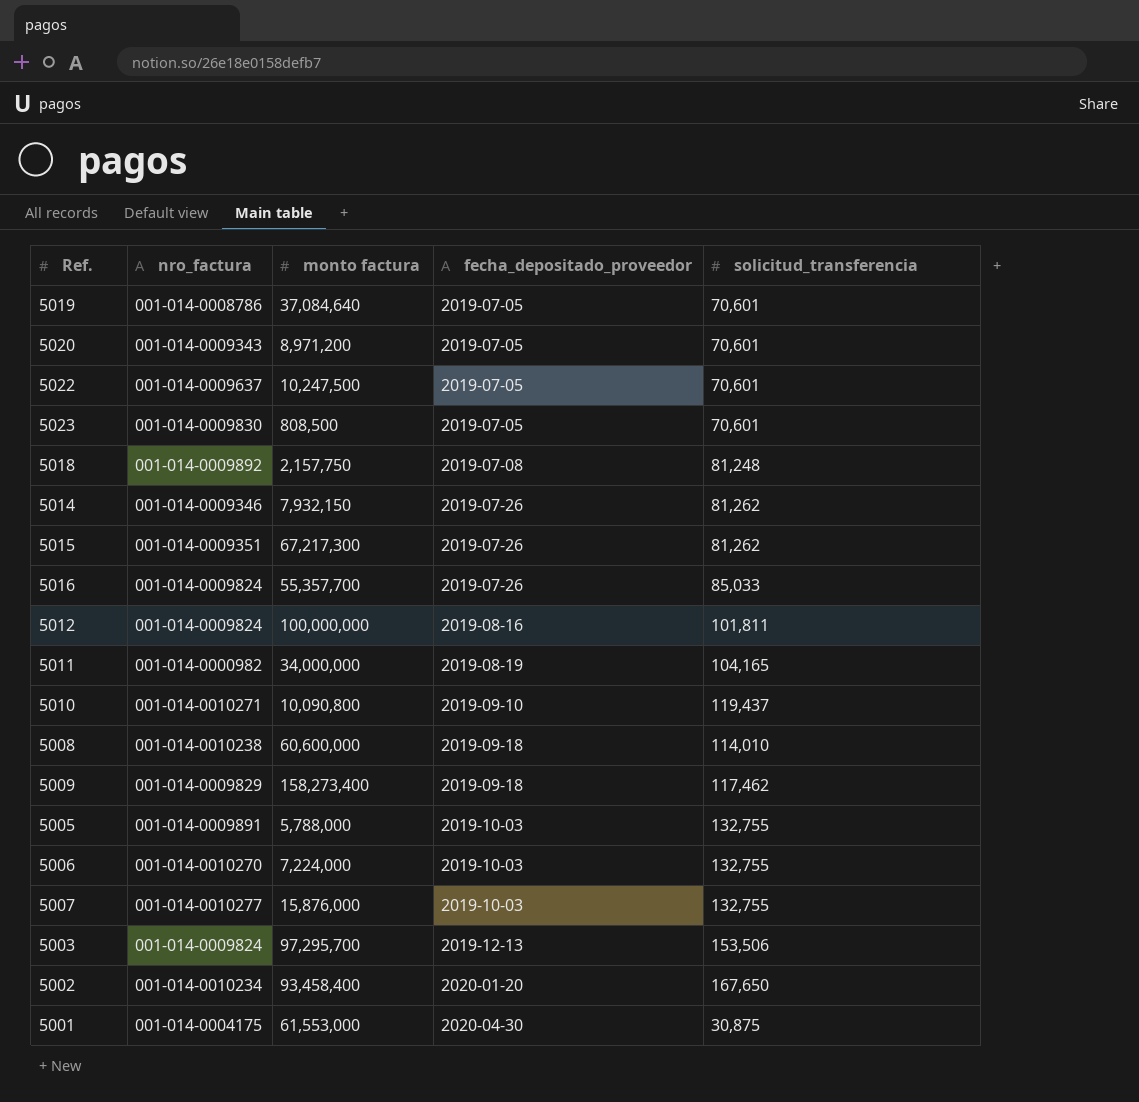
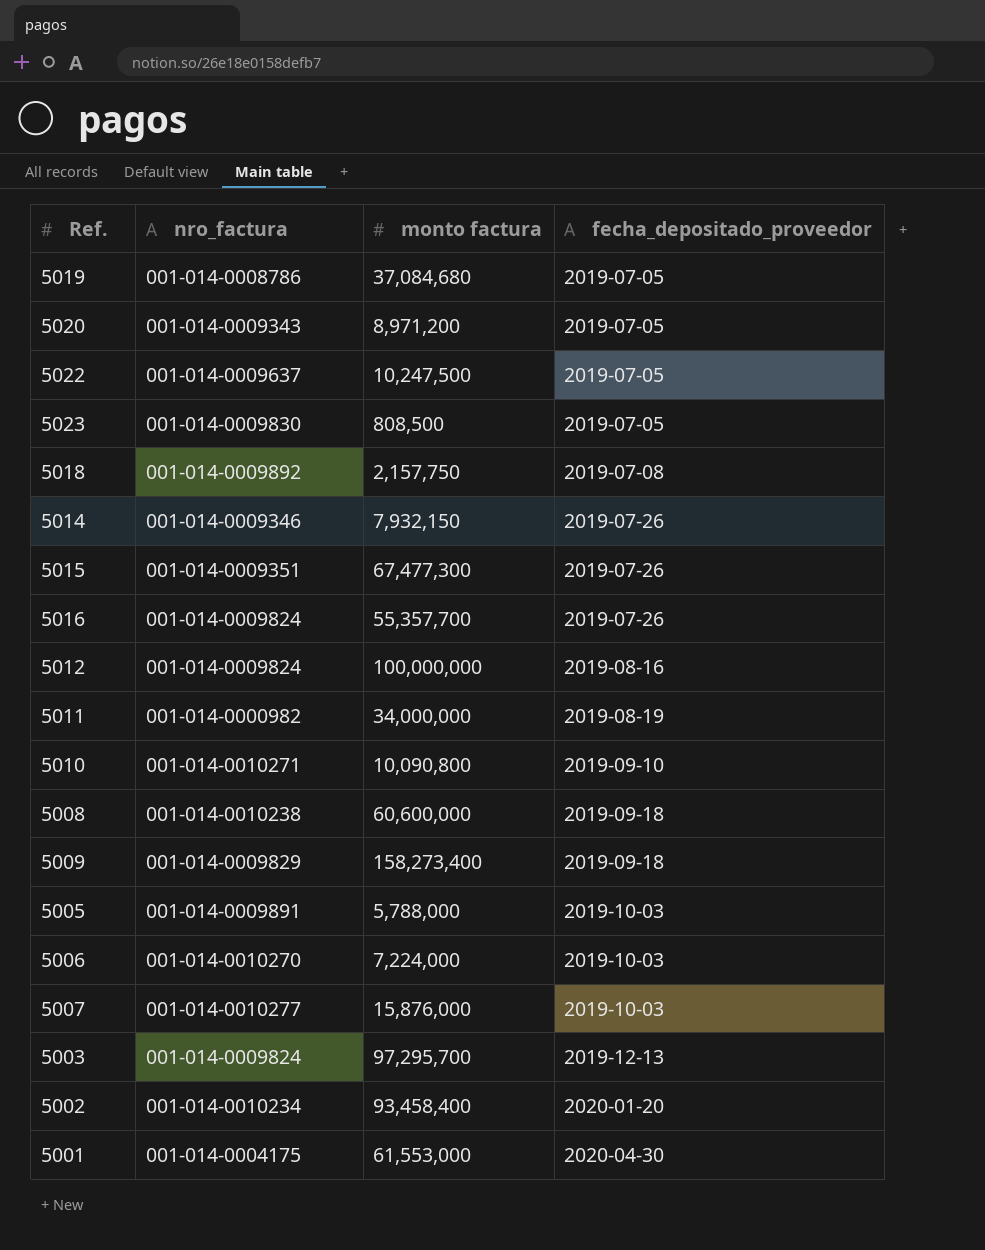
column solicitud_transferencia | position: 5 -> none
5019 | monto factura: 37,084,640 -> 37,084,680
5015 | monto factura: 67,217,300 -> 67,477,300

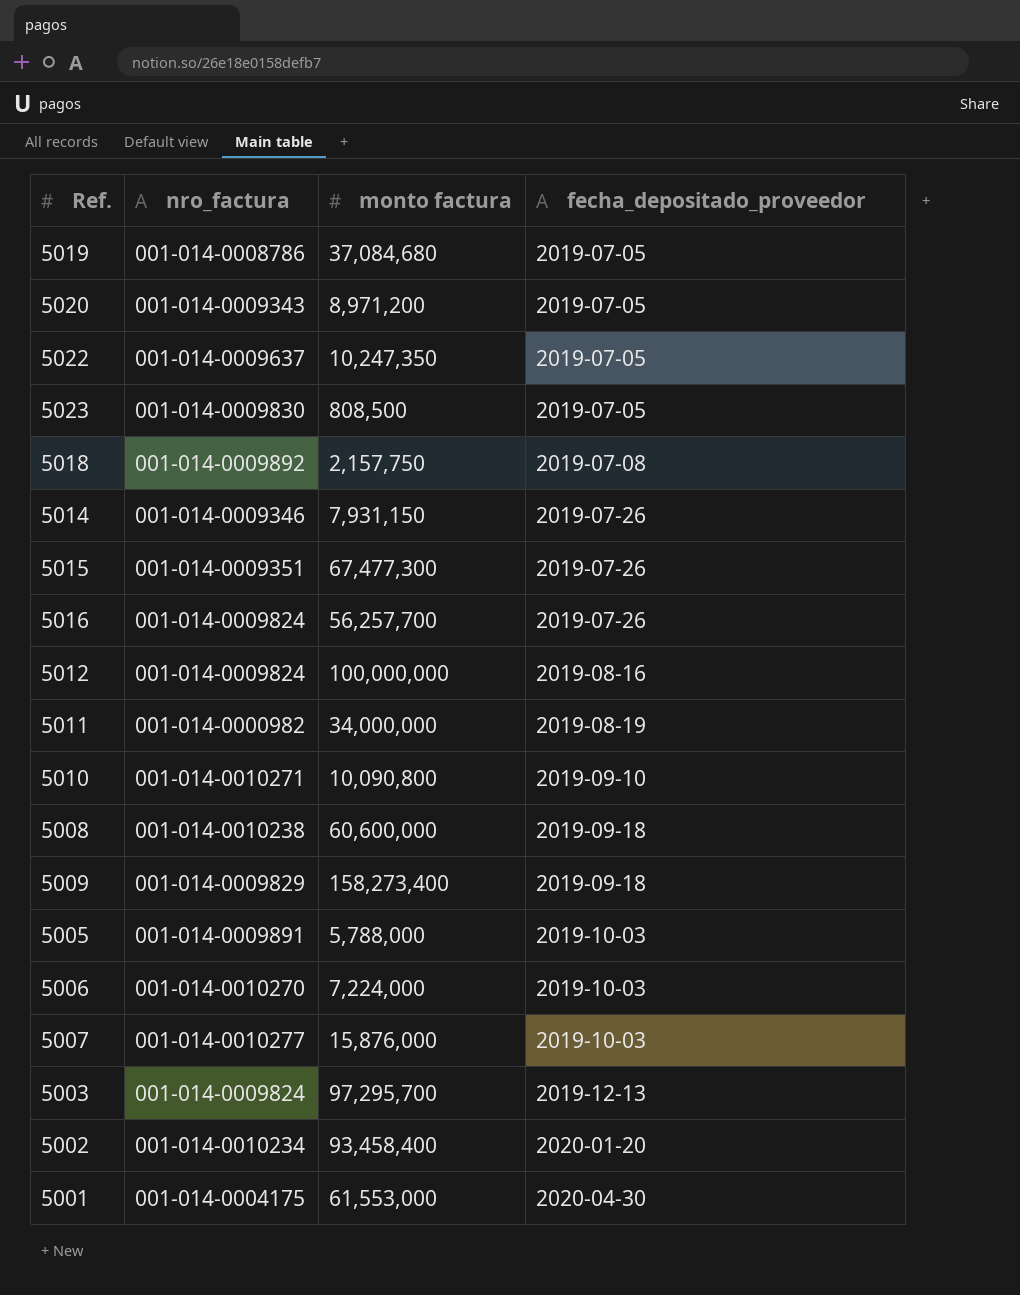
5022 | monto factura: 10,247,500 -> 10,247,350
5014 | monto factura: 7,932,150 -> 7,931,150
5016 | monto factura: 55,357,700 -> 56,257,700

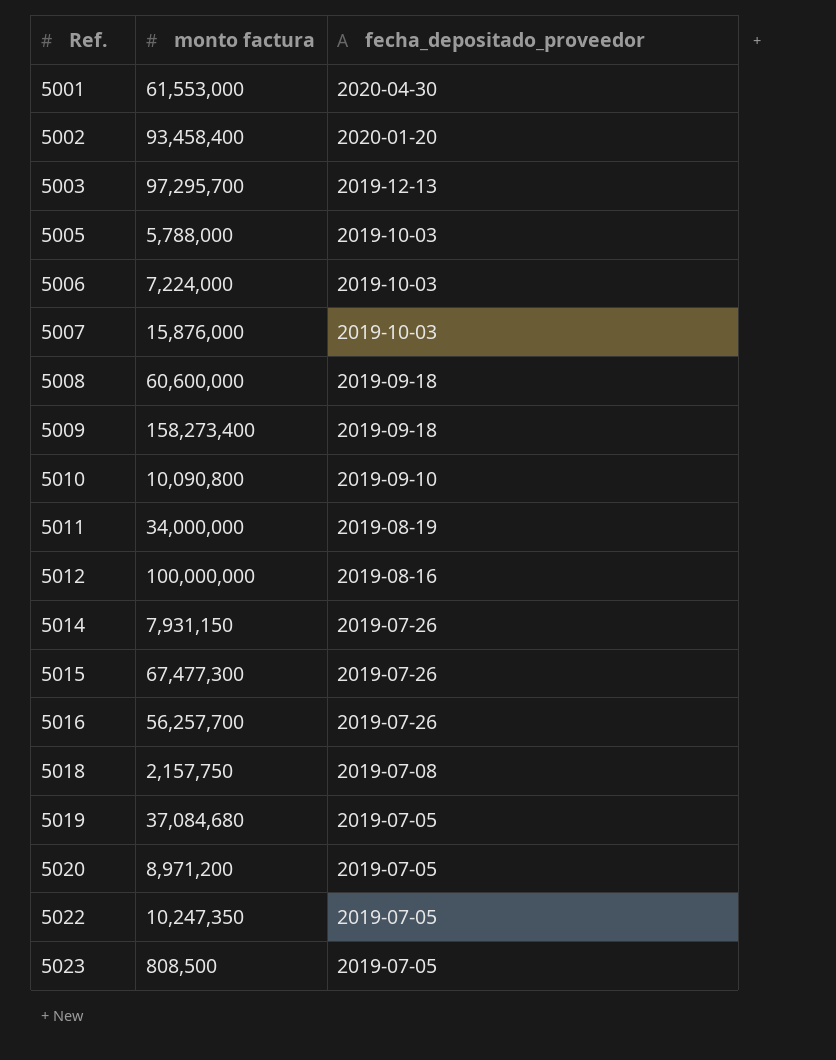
row order: fecha_depositado_proveedor ascending -> Ref. ascending
column nro_factura | position: 2 -> none

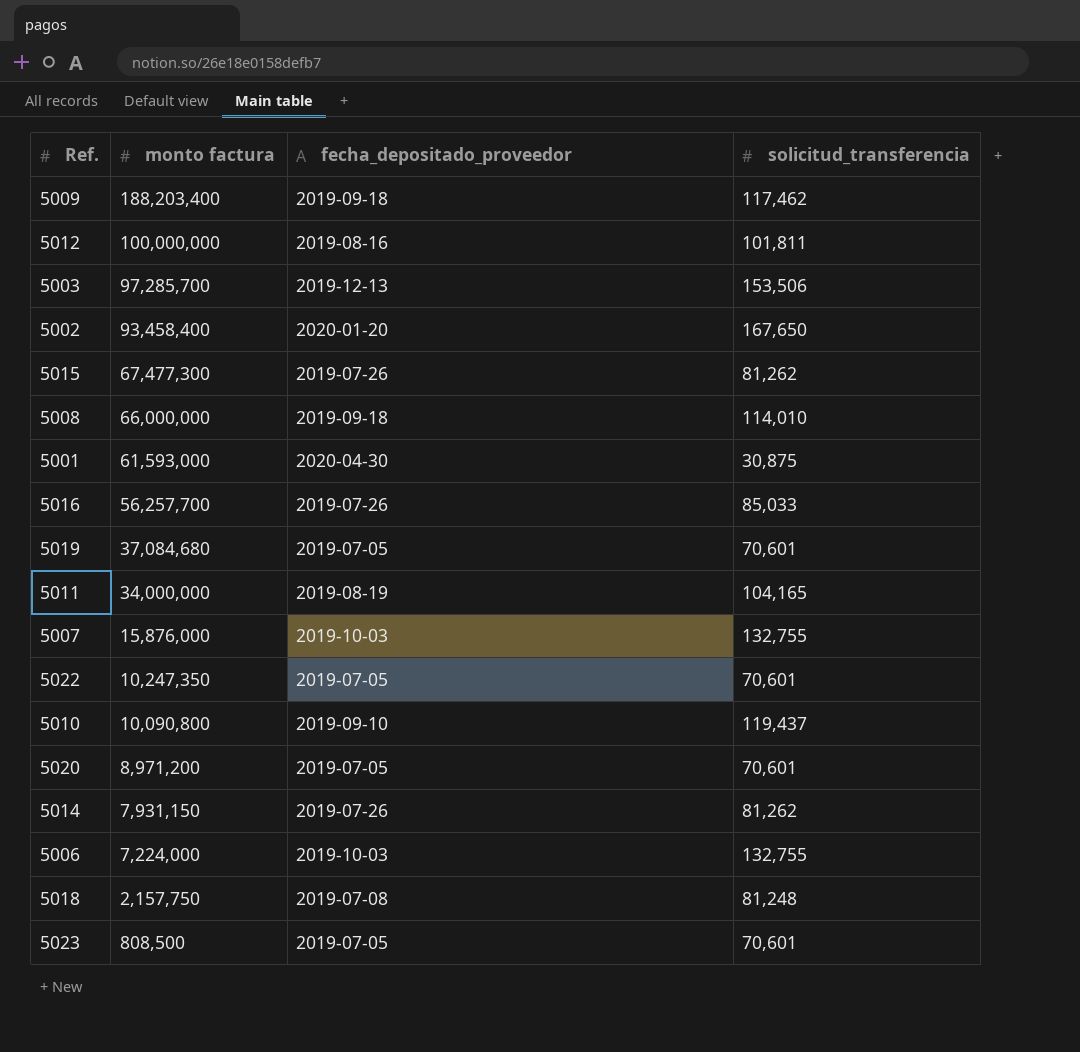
row order: Ref. ascending -> monto factura descending
column solicitud_transferencia | position: none -> 4
row 5005: 5,788,000 | 2019-10-03 -> none
5009 | monto factura: 158,273,400 -> 188,203,400
5003 | monto factura: 97,295,700 -> 97,285,700
5008 | monto factura: 60,600,000 -> 66,000,000
5001 | monto factura: 61,553,000 -> 61,593,000

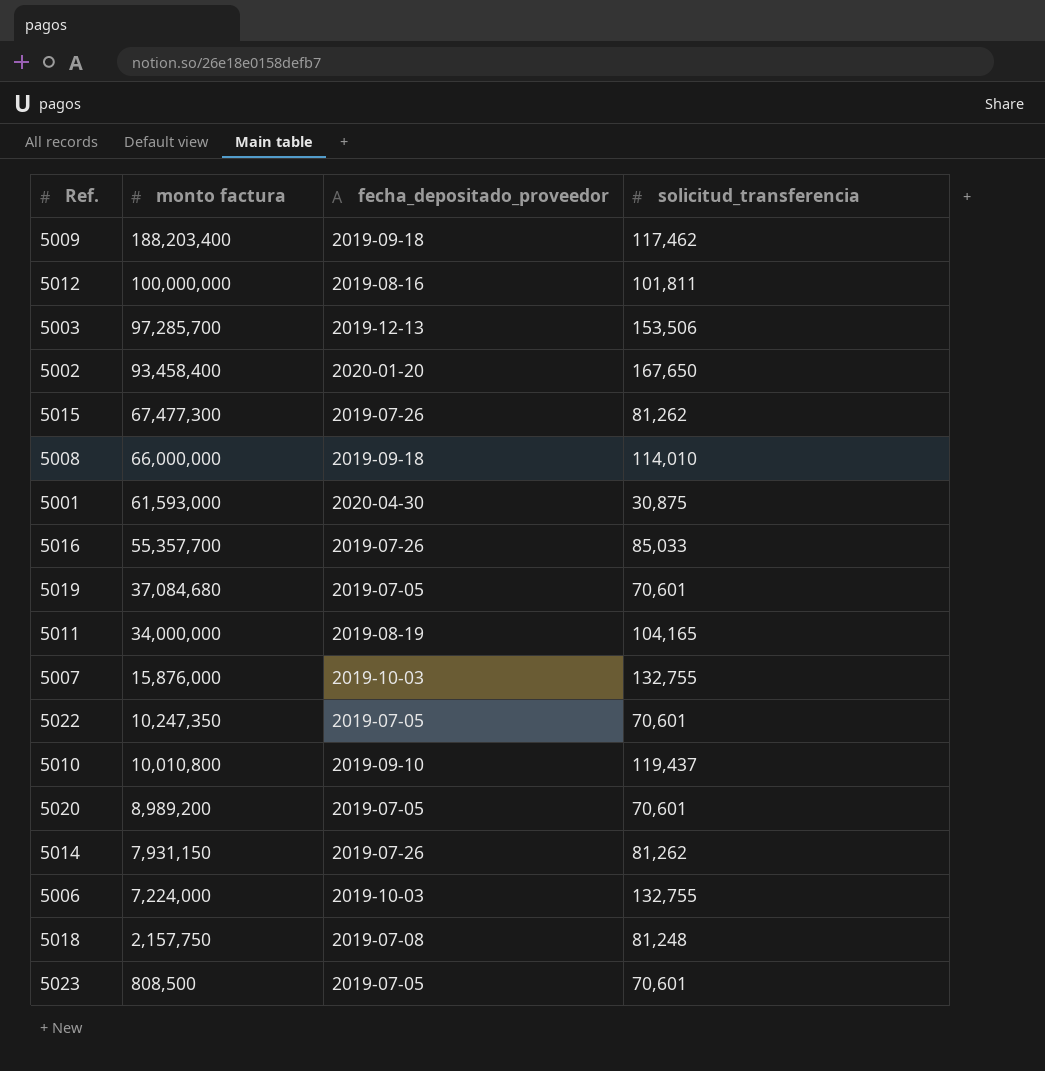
5016 | monto factura: 56,257,700 -> 55,357,700
5010 | monto factura: 10,090,800 -> 10,010,800
5020 | monto factura: 8,971,200 -> 8,989,200

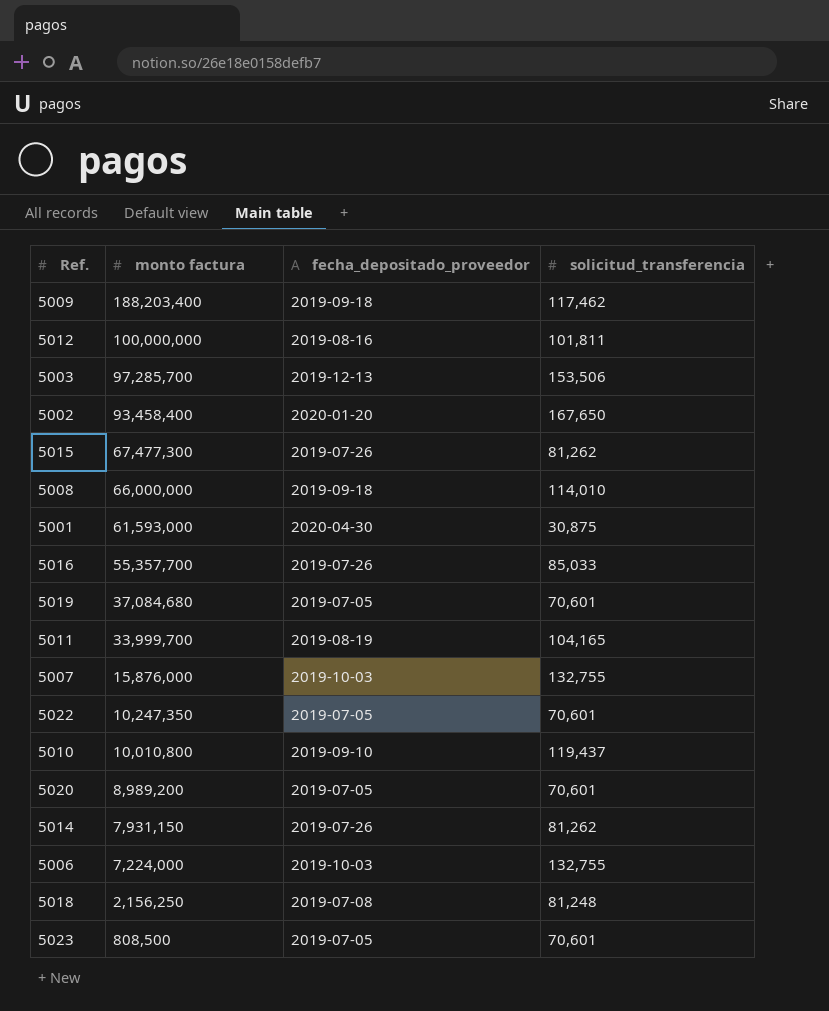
5011 | monto factura: 34,000,000 -> 33,999,700
5018 | monto factura: 2,157,750 -> 2,156,250

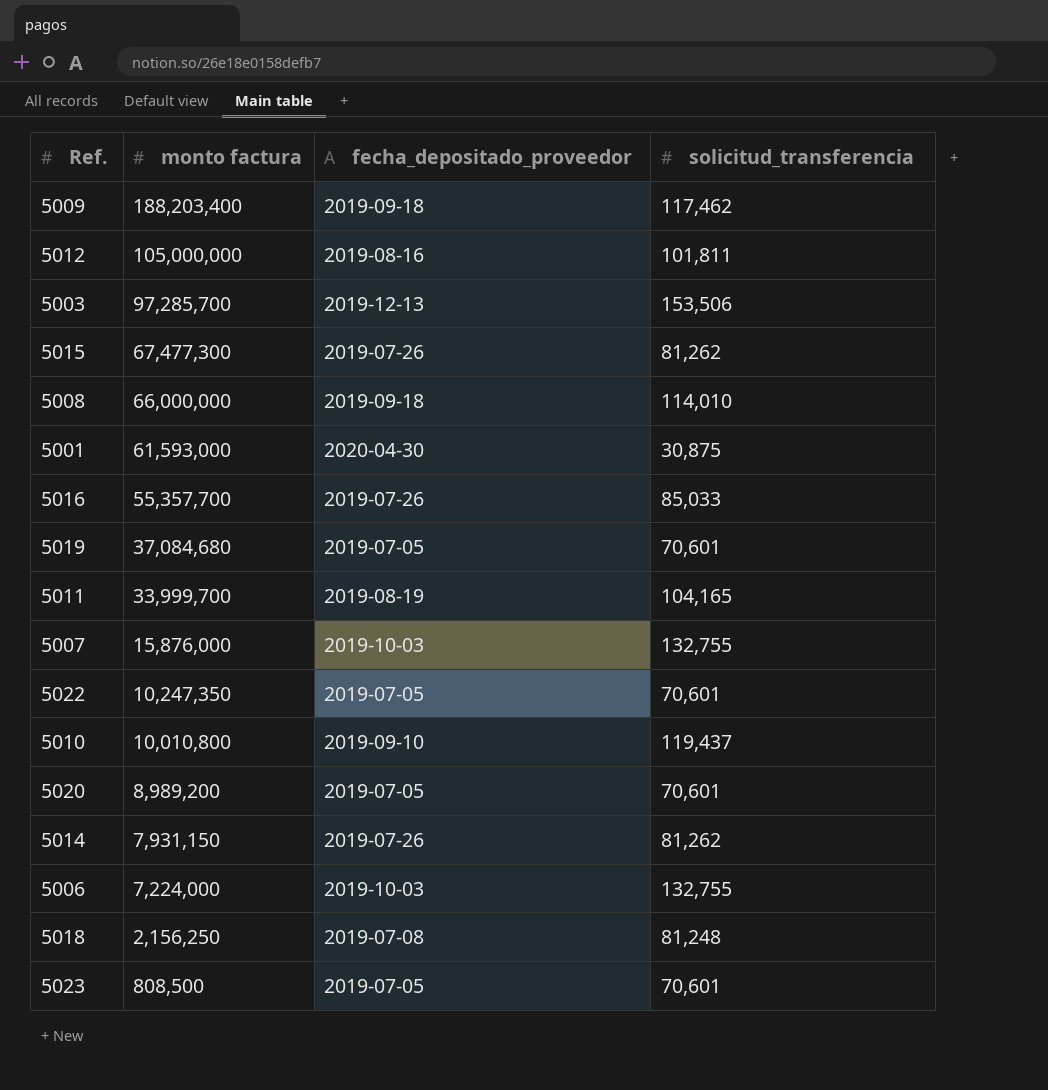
row 5002: 93,458,400 | 2020-01-20 | 167,650 -> none
5012 | monto factura: 100,000,000 -> 105,000,000

